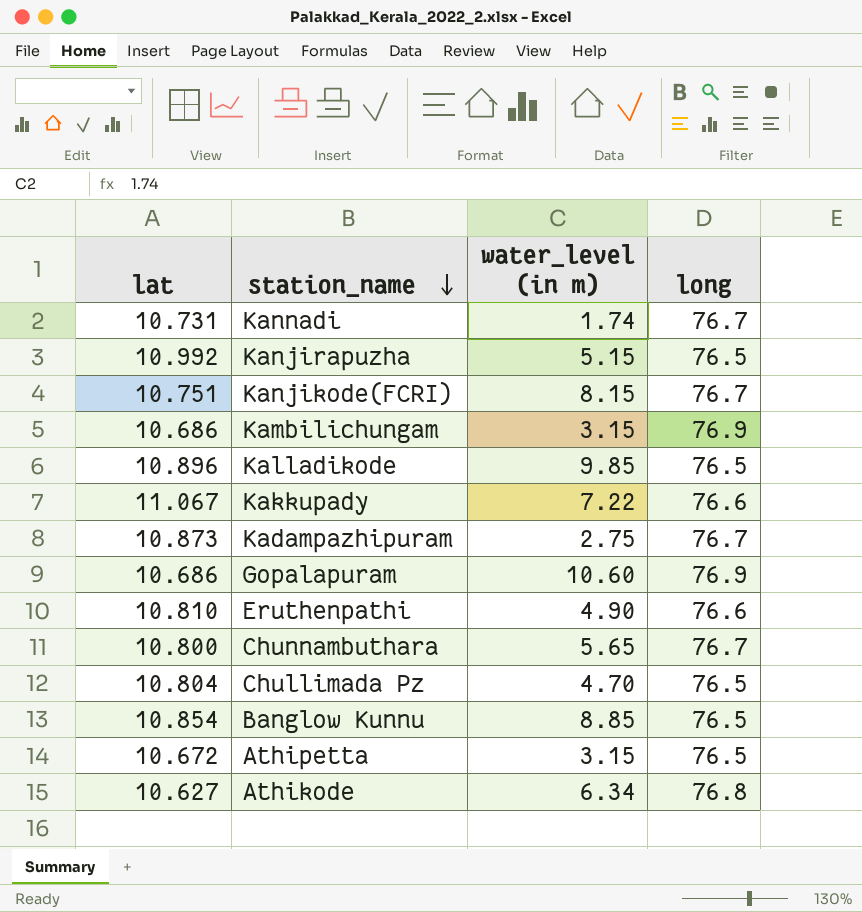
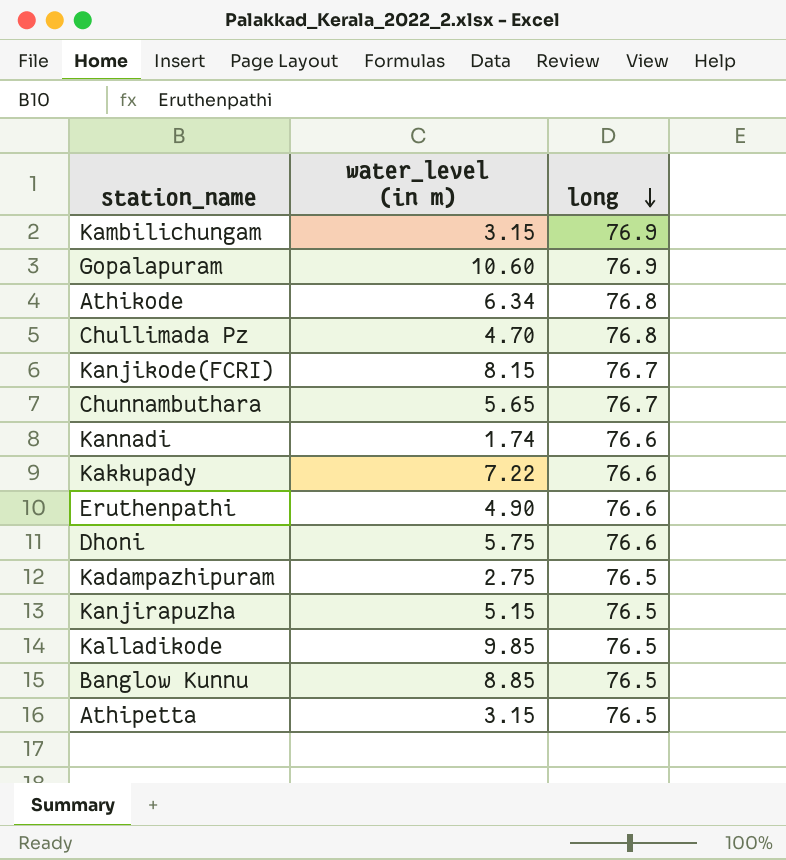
row order: station_name descending -> long descending
column lat | position: 1 -> none
Chullimada Pz | long: 76.5 -> 76.8
Kannadi | long: 76.7 -> 76.6
row Dhoni: none -> 5.75 | 76.6
Kadampazhipuram | long: 76.7 -> 76.5

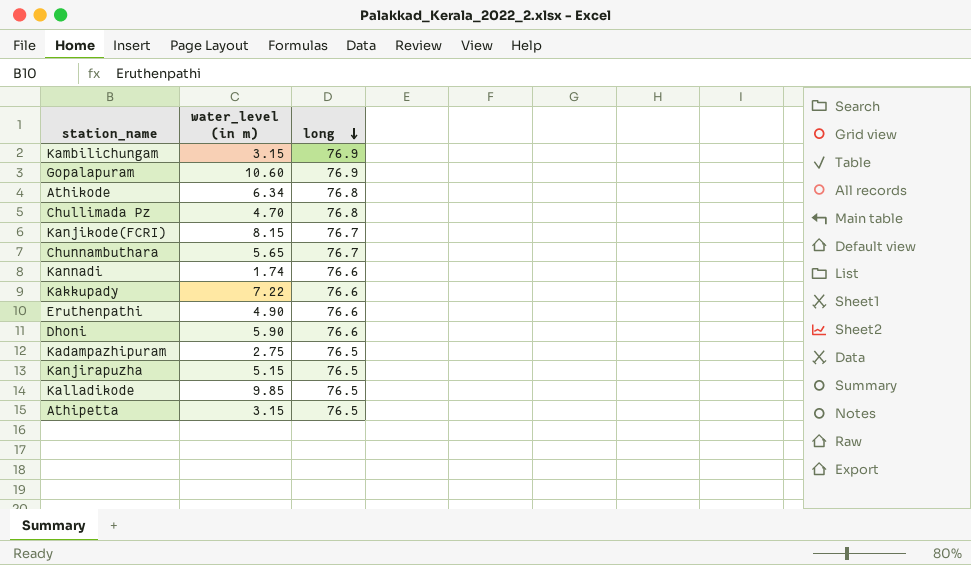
row Banglow Kunnu: 8.85 | 76.5 -> none
Dhoni | water_level (in m): 5.75 -> 5.90

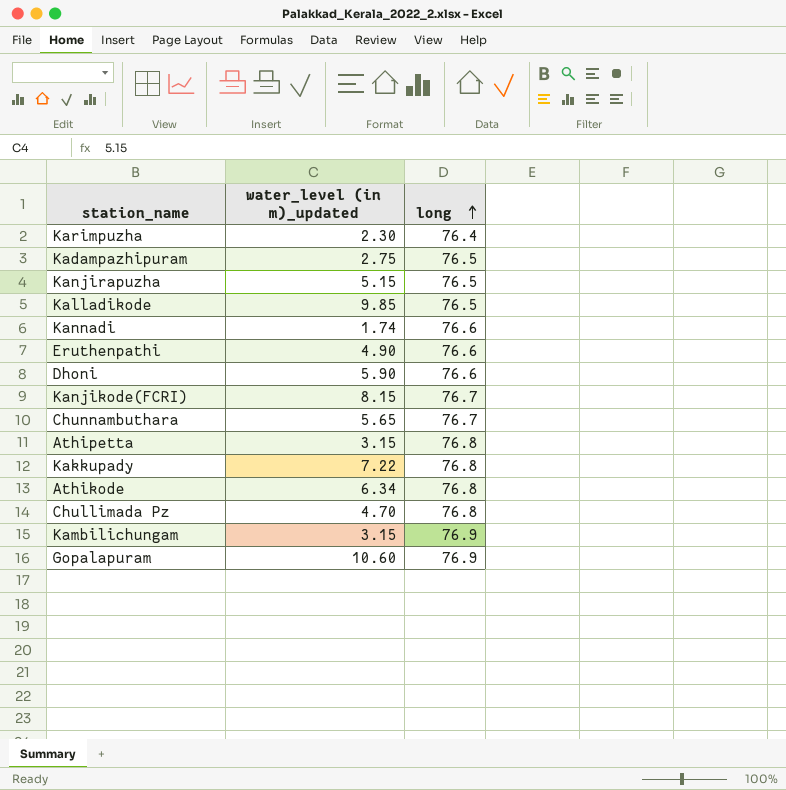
row order: long descending -> long ascending
column name: water_level (in m) -> water_level (in m)_updated
row Karimpuzha: none -> 2.30 | 76.4
Athipetta | long: 76.5 -> 76.8
Kakkupady | long: 76.6 -> 76.8

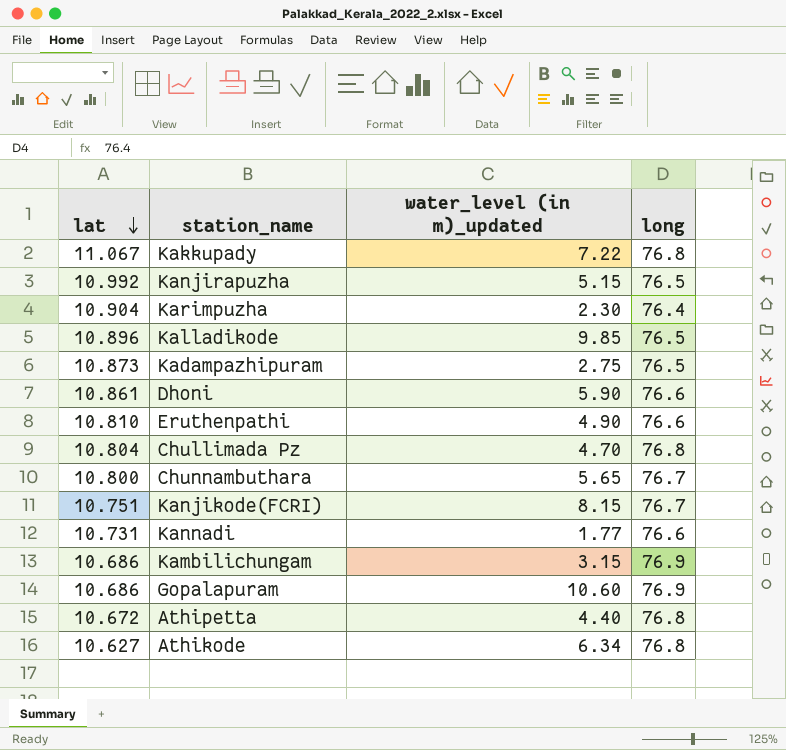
row order: long ascending -> lat descending
column lat | position: none -> 1
Kannadi | water_level (in m)_updated: 1.74 -> 1.77
Athipetta | water_level (in m)_updated: 3.15 -> 4.40

